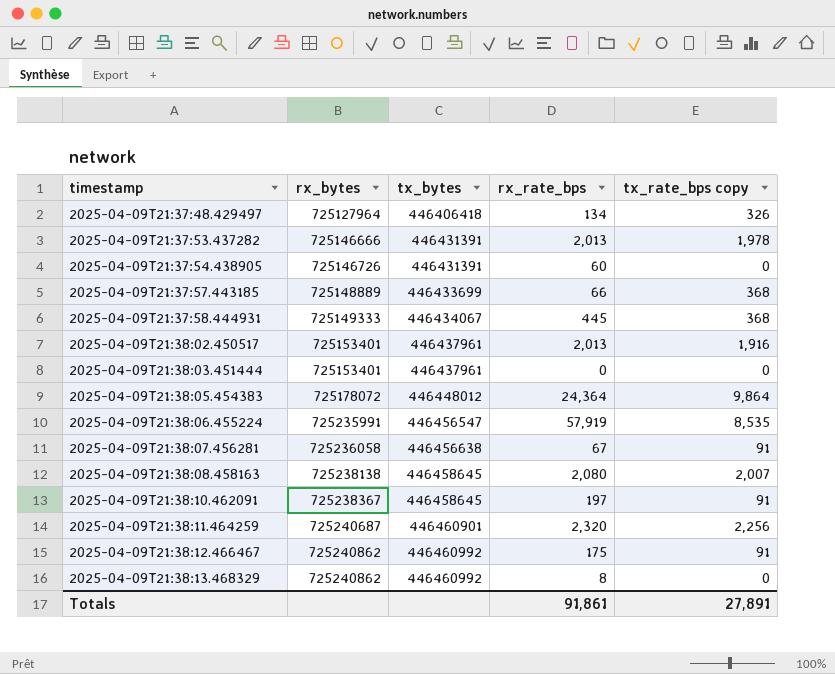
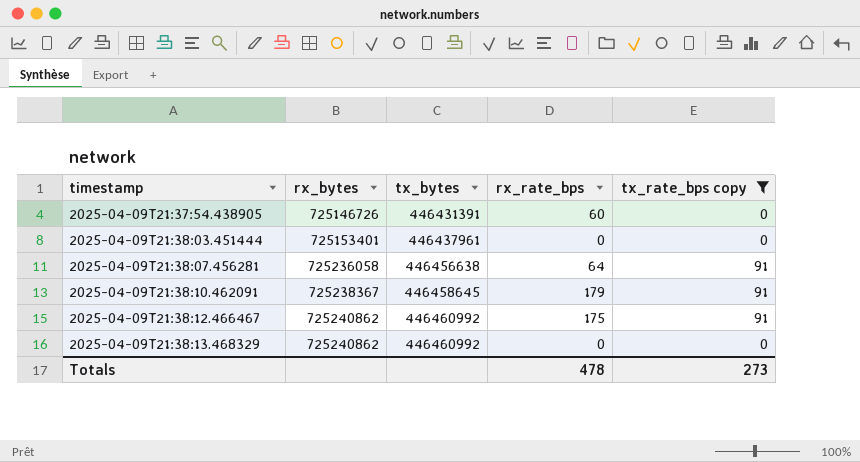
filter: none -> tx_rate_bps copy <= 91
2025-04-09T21:38:07.456281 | rx_rate_bps: 67 -> 64
2025-04-09T21:38:10.462091 | rx_rate_bps: 197 -> 179
2025-04-09T21:38:13.468329 | rx_rate_bps: 8 -> 0
Totals | rx_rate_bps: 91,861 -> 478
Totals | tx_rate_bps copy: 27,891 -> 273

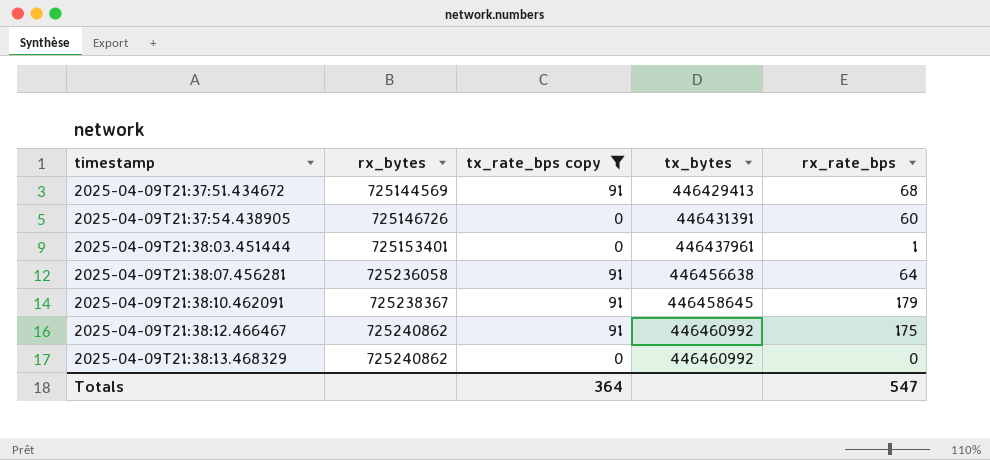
column tx_rate_bps copy | position: 5 -> 3
row 2025-04-09T21:37:51.434672: none -> 725144569 | 91 | 446429413 | 68
2025-04-09T21:38:03.451444 | rx_rate_bps: 0 -> 1
Totals | tx_rate_bps copy: 273 -> 364
Totals | rx_rate_bps: 478 -> 547

